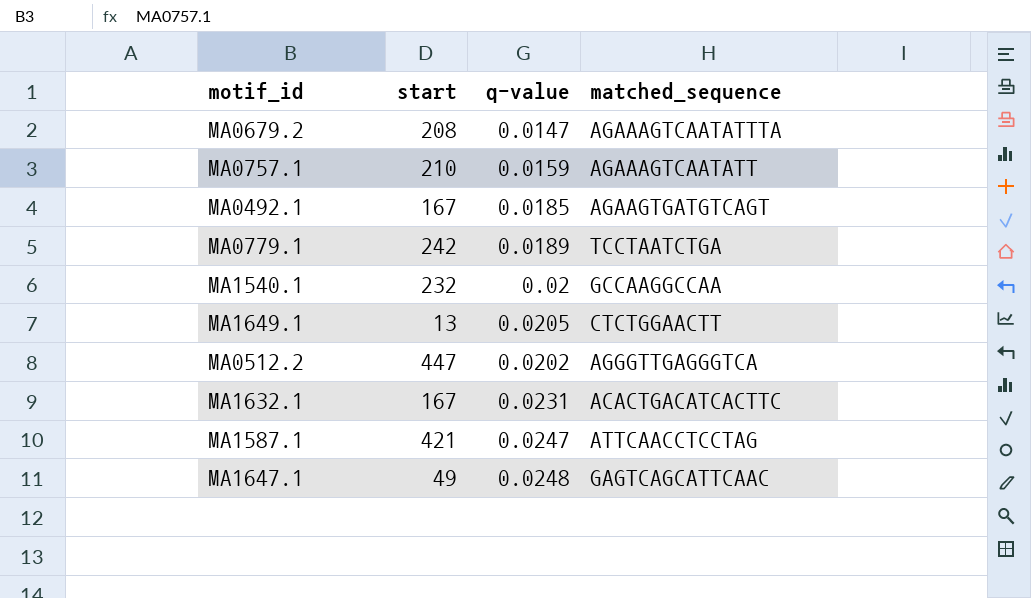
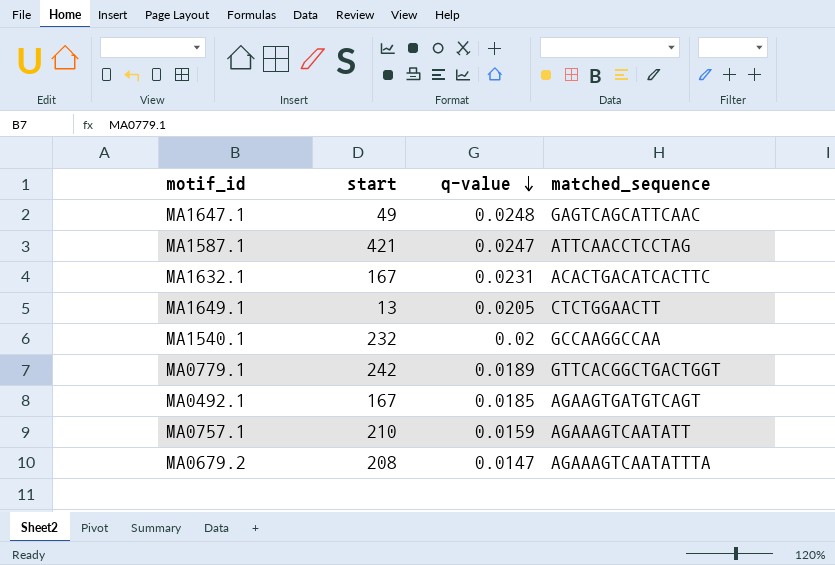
row order: none -> q-value descending
row MA0512.2: 447 | 0.0202 | AGGGTTGAGGGTCA -> none
MA0779.1 | matched_sequence: TCCTAATCTGA -> GTTCACGGCTGACTGGT

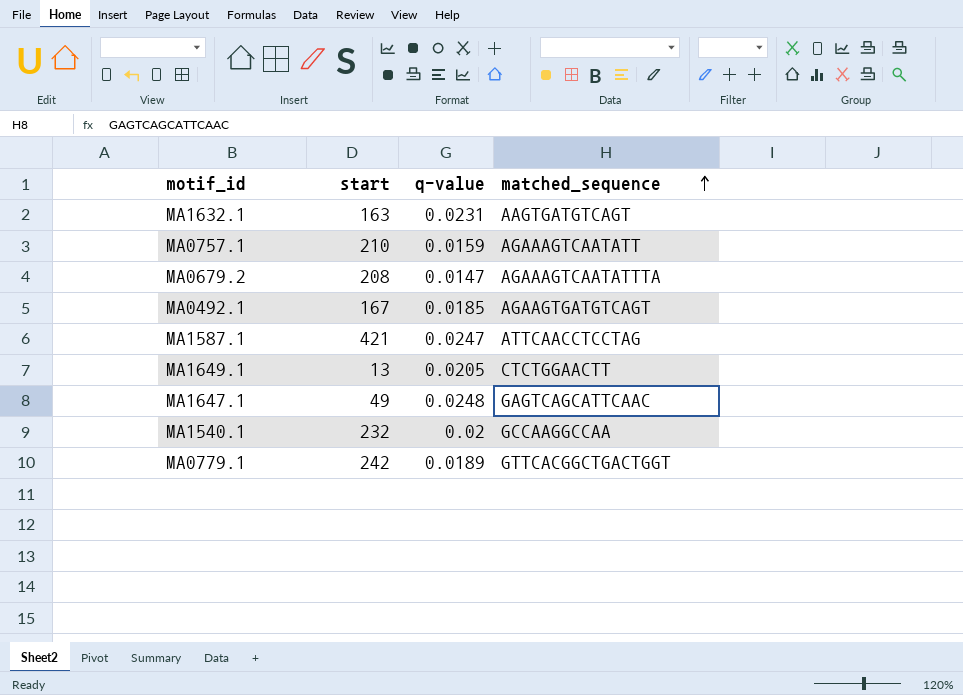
row order: q-value descending -> matched_sequence ascending
MA1632.1 | start: 167 -> 163
MA1632.1 | matched_sequence: ACACTGACATCACTTC -> AAGTGATGTCAGT

